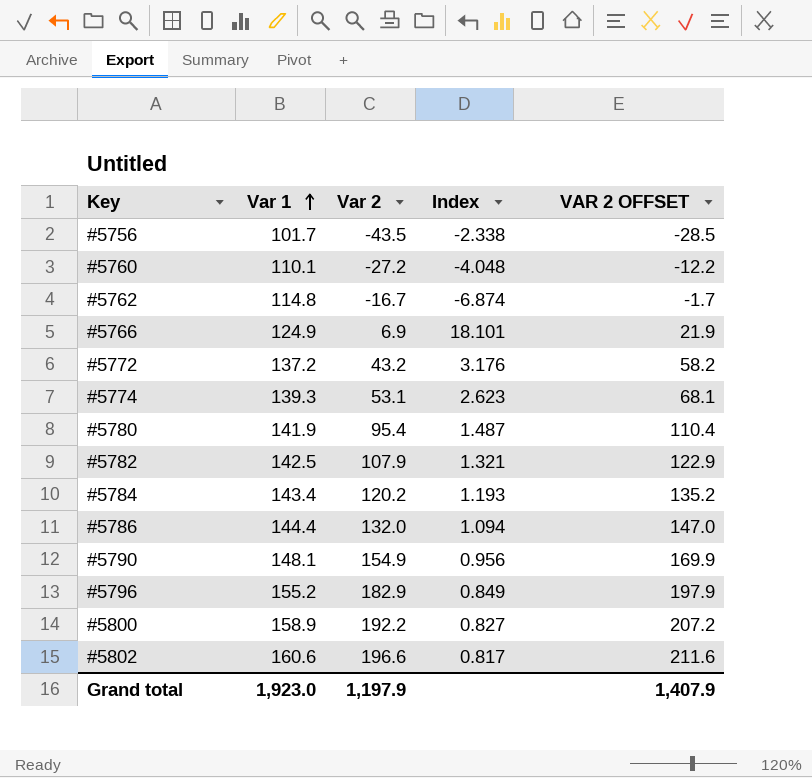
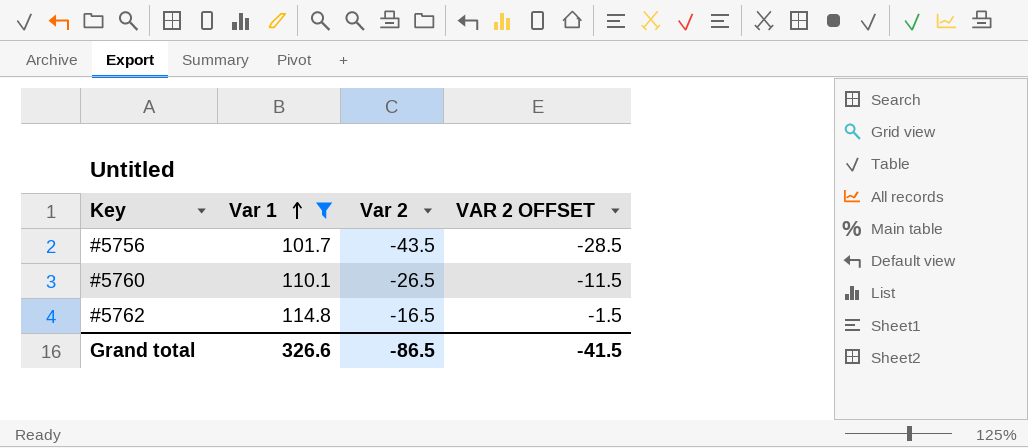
filter: none -> Var 1 <= 114.8
column Index | formula: [Var 1] / [Var 2] -> none
#5760 | Var 2: -27.2 -> -26.5
#5760 | VAR 2 OFFSET: -12.2 -> -11.5
#5762 | Var 2: -16.7 -> -16.5
#5762 | VAR 2 OFFSET: -1.7 -> -1.5
Grand total | Var 1: 1,923.0 -> 326.6
Grand total | Var 2: 1,197.9 -> -86.5
Grand total | VAR 2 OFFSET: 1,407.9 -> -41.5

